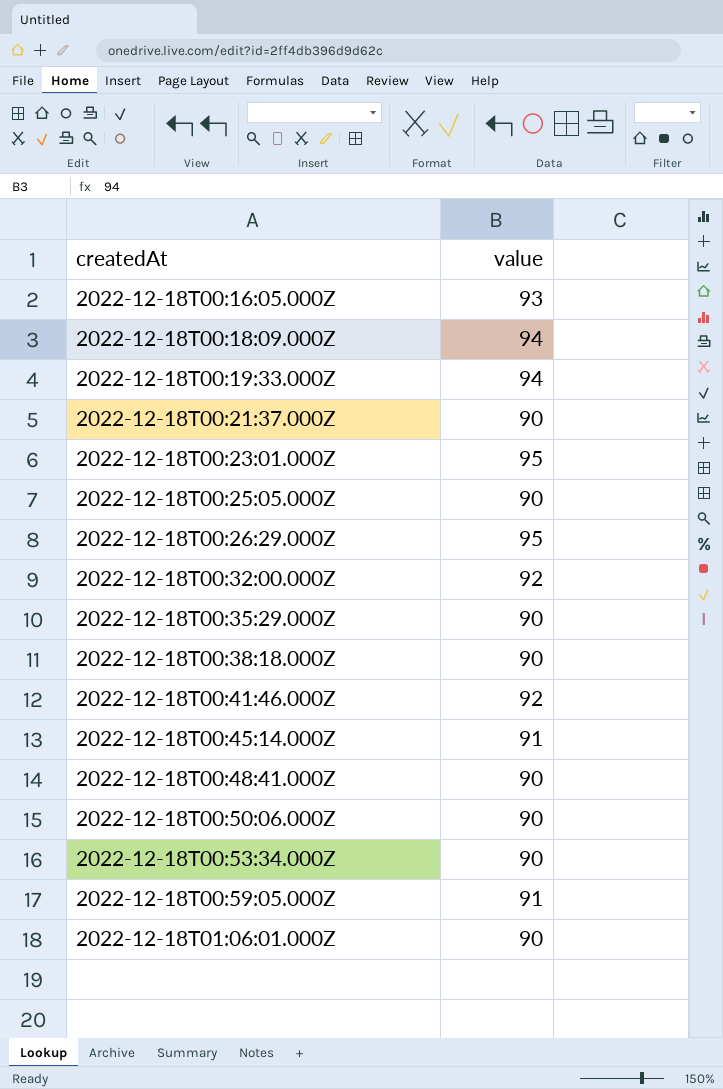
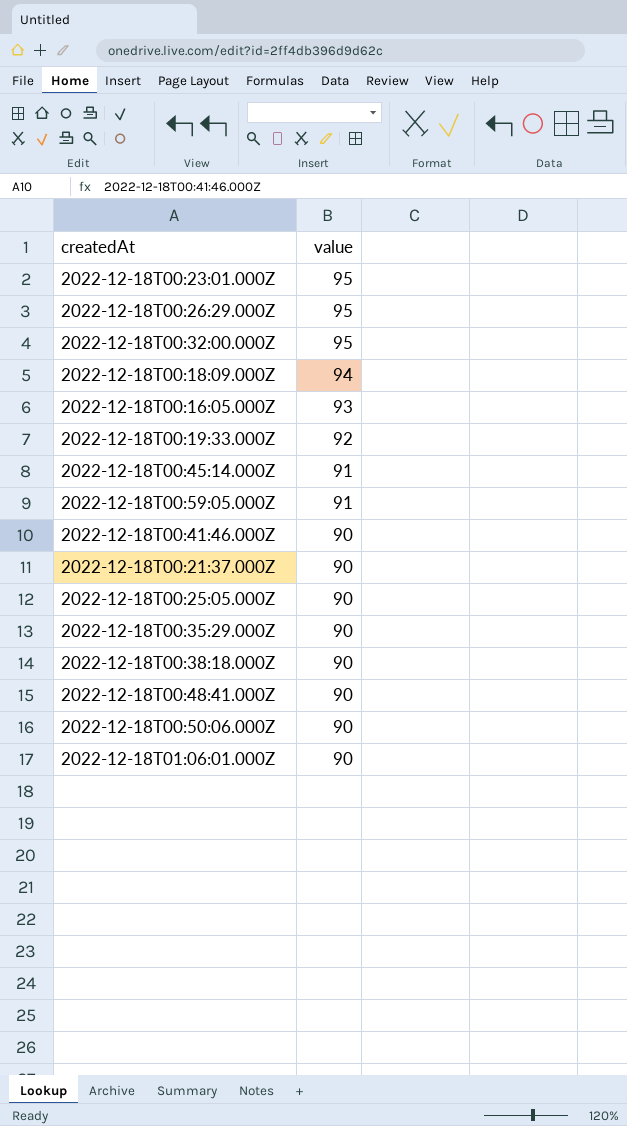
row order: createdAt ascending -> value descending
row 2022-12-18T00:53:34.000Z: 90 -> none
2022-12-18T00:32:00.000Z | value: 92 -> 95
2022-12-18T00:19:33.000Z | value: 94 -> 92
2022-12-18T00:41:46.000Z | value: 92 -> 90

